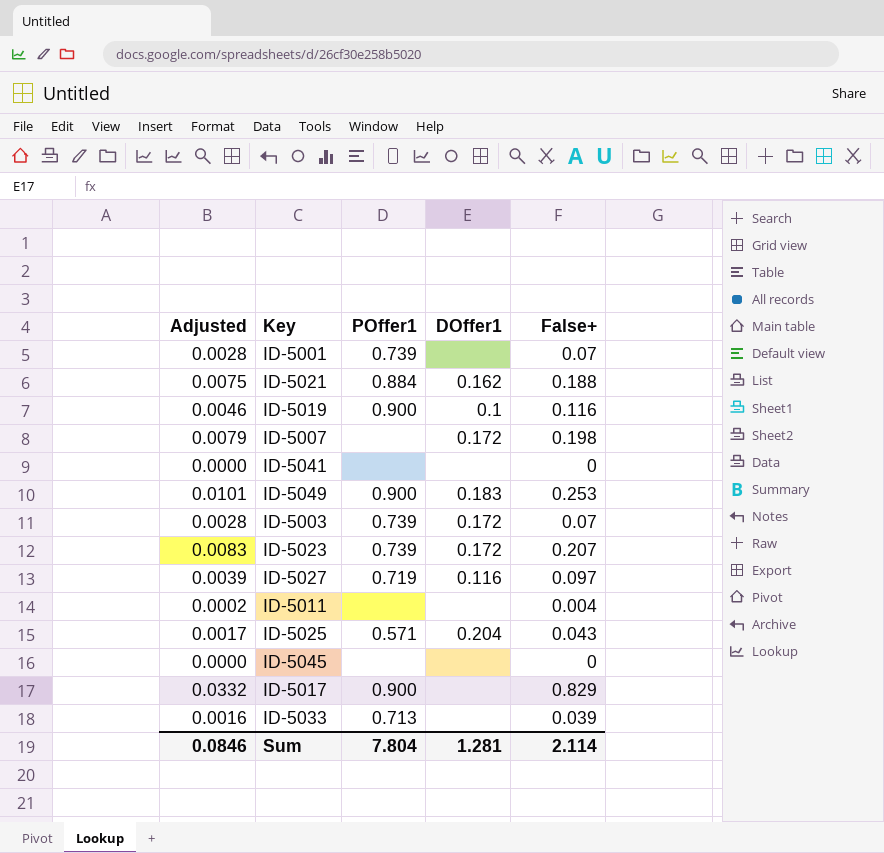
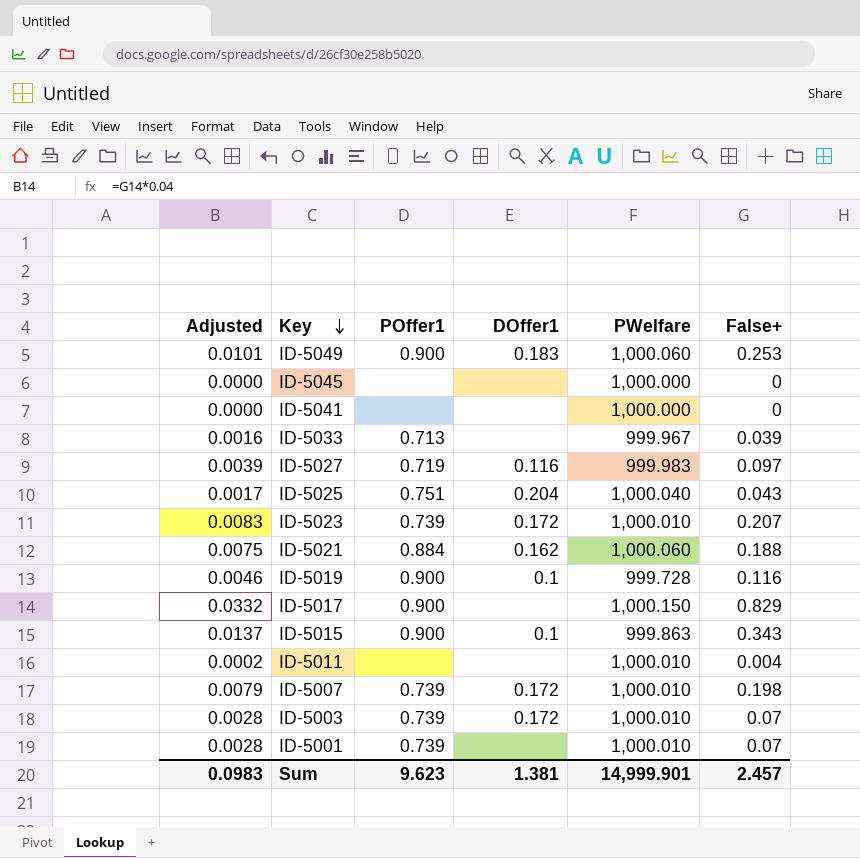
row order: none -> Key descending
column PWelfare | position: none -> 5
ID-5025 | POffer1: 0.571 -> 0.751
row ID-5015: none -> 0.0137 | 0.900 | 0.1 | 999.863 | 0.343
ID-5007 | POffer1: none -> 0.739
Sum | Adjusted: 0.0846 -> 0.0983
Sum | POffer1: 7.804 -> 9.623
Sum | DOffer1: 1.281 -> 1.381
Sum | False+: 2.114 -> 2.457

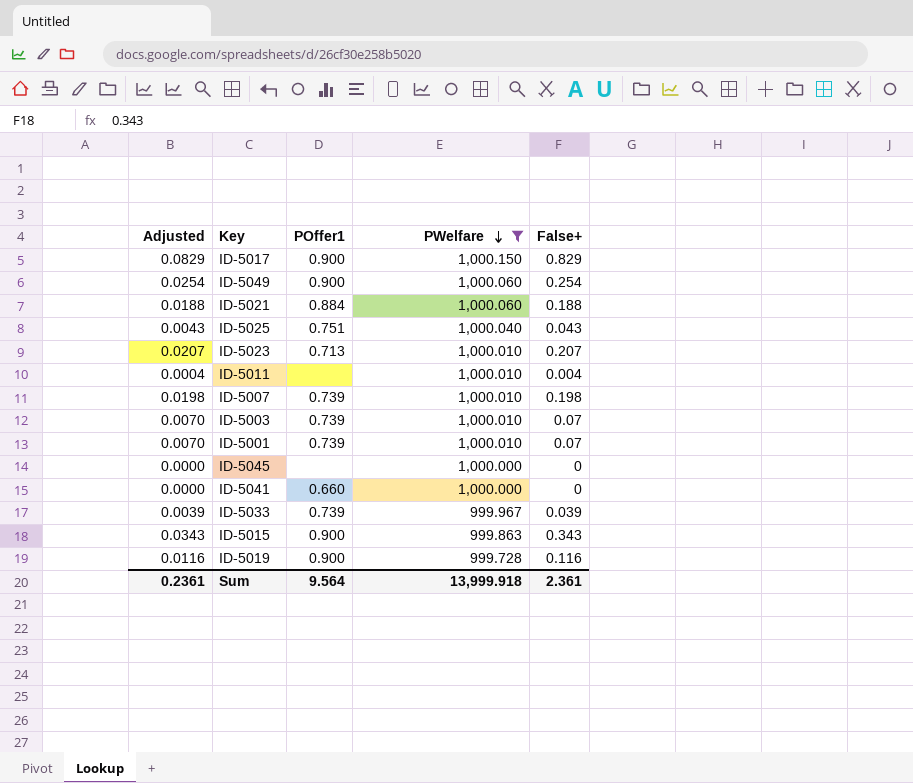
filter: none -> PWelfare != 999.983
row order: Key descending -> PWelfare descending
column DOffer1 | position: 4 -> none
column Adjusted | formula: [False+] * 0.04 -> [False+] * 0.1
ID-5049 | False+: 0.253 -> 0.254
ID-5023 | POffer1: 0.739 -> 0.713
ID-5041 | POffer1: none -> 0.660
ID-5033 | POffer1: 0.713 -> 0.739
Sum | Adjusted: 0.0983 -> 0.2361
Sum | POffer1: 9.623 -> 9.564
Sum | PWelfare: 14,999.901 -> 13,999.918
Sum | False+: 2.457 -> 2.361

